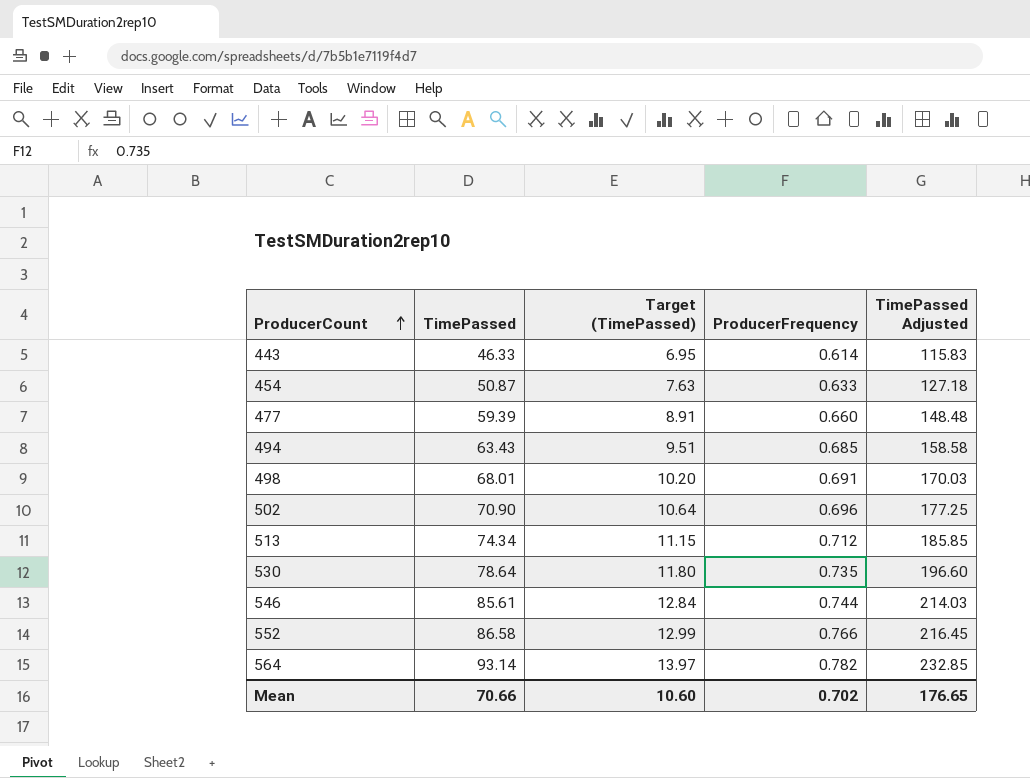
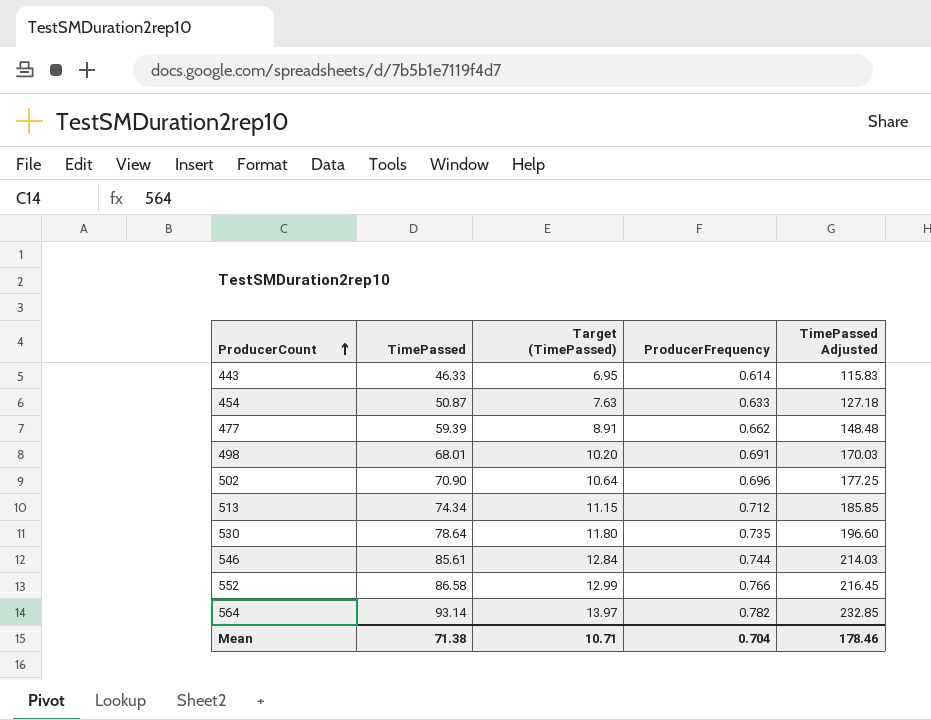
row 494: 63.43 | 9.51 | 0.685 | 158.58 -> none
477 | ProducerFrequency: 0.660 -> 0.662
Mean | TimePassed: 70.66 -> 71.38
Mean | Target (TimePassed): 10.60 -> 10.71
Mean | ProducerFrequency: 0.702 -> 0.704
Mean | TimePassed Adjusted: 176.65 -> 178.46

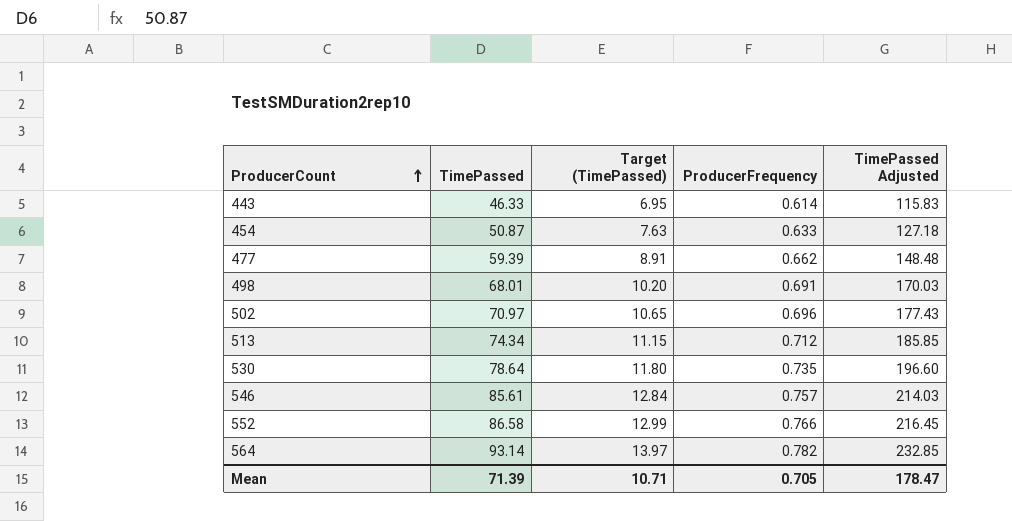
502 | TimePassed: 70.90 -> 70.97
502 | Target (TimePassed): 10.64 -> 10.65
502 | TimePassed Adjusted: 177.25 -> 177.43
546 | ProducerFrequency: 0.744 -> 0.757
Mean | TimePassed: 71.38 -> 71.39
Mean | ProducerFrequency: 0.704 -> 0.705
Mean | TimePassed Adjusted: 178.46 -> 178.47

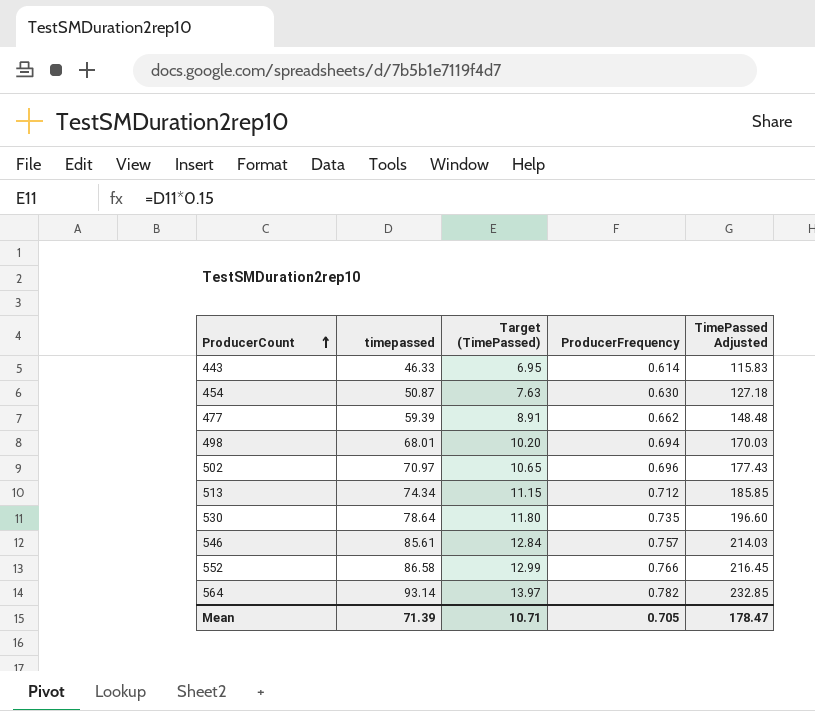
column name: TimePassed -> timepassed
454 | ProducerFrequency: 0.633 -> 0.630
498 | ProducerFrequency: 0.691 -> 0.694

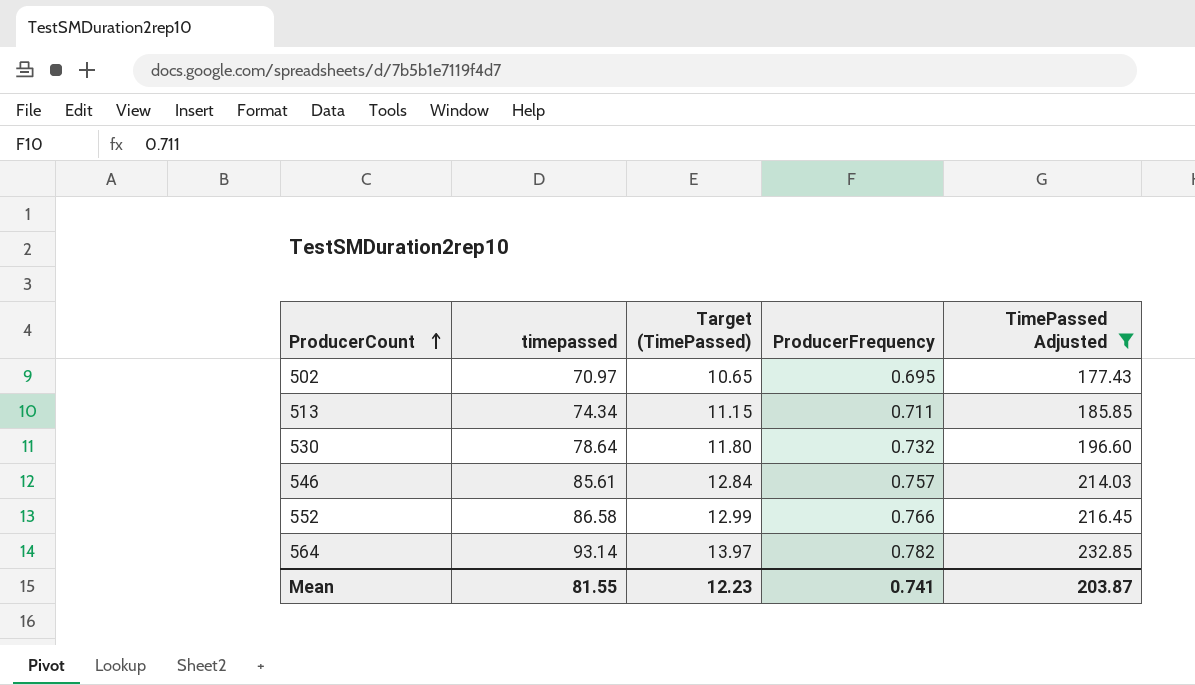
filter: none -> TimePassed Adjusted >= 177.43
502 | ProducerFrequency: 0.696 -> 0.695
513 | ProducerFrequency: 0.712 -> 0.711
530 | ProducerFrequency: 0.735 -> 0.732
Mean | timepassed: 71.39 -> 81.55
Mean | Target (TimePassed): 10.71 -> 12.23
Mean | ProducerFrequency: 0.705 -> 0.741
Mean | TimePassed Adjusted: 178.47 -> 203.87

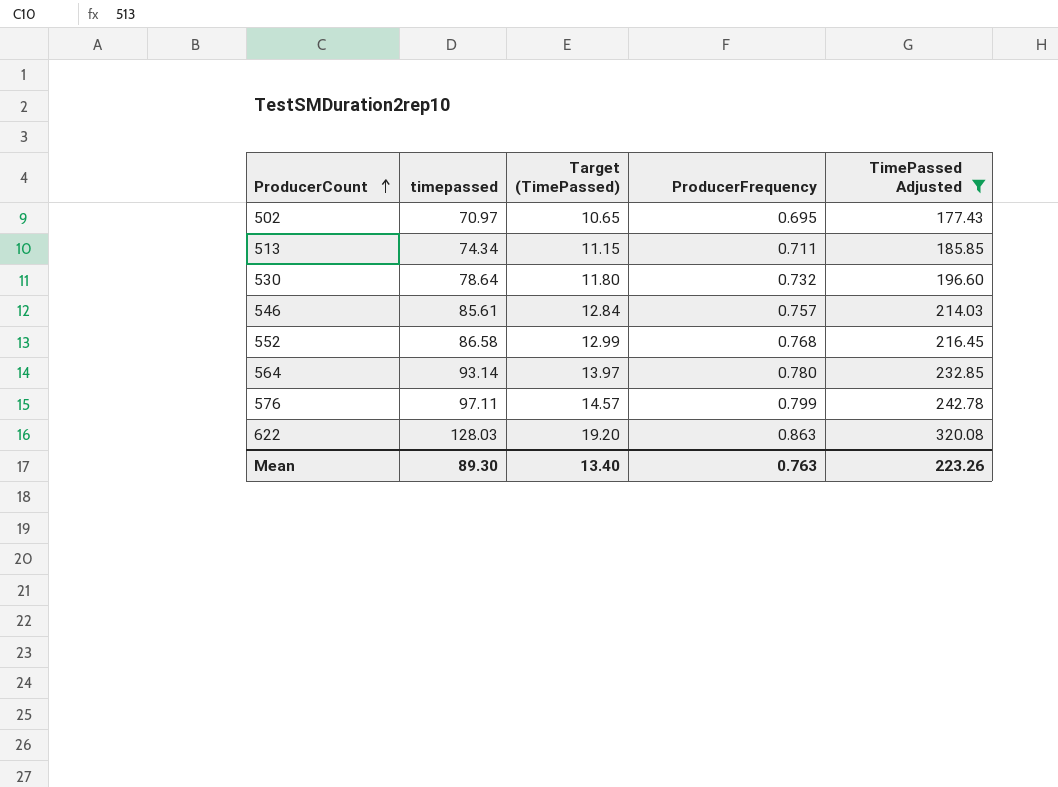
552 | ProducerFrequency: 0.766 -> 0.768
564 | ProducerFrequency: 0.782 -> 0.780
row 576: none -> 97.11 | 14.57 | 0.799 | 242.78
row 622: none -> 128.03 | 19.20 | 0.863 | 320.08
Mean | timepassed: 81.55 -> 89.30
Mean | Target (TimePassed): 12.23 -> 13.40
Mean | ProducerFrequency: 0.741 -> 0.763
Mean | TimePassed Adjusted: 203.87 -> 223.26

